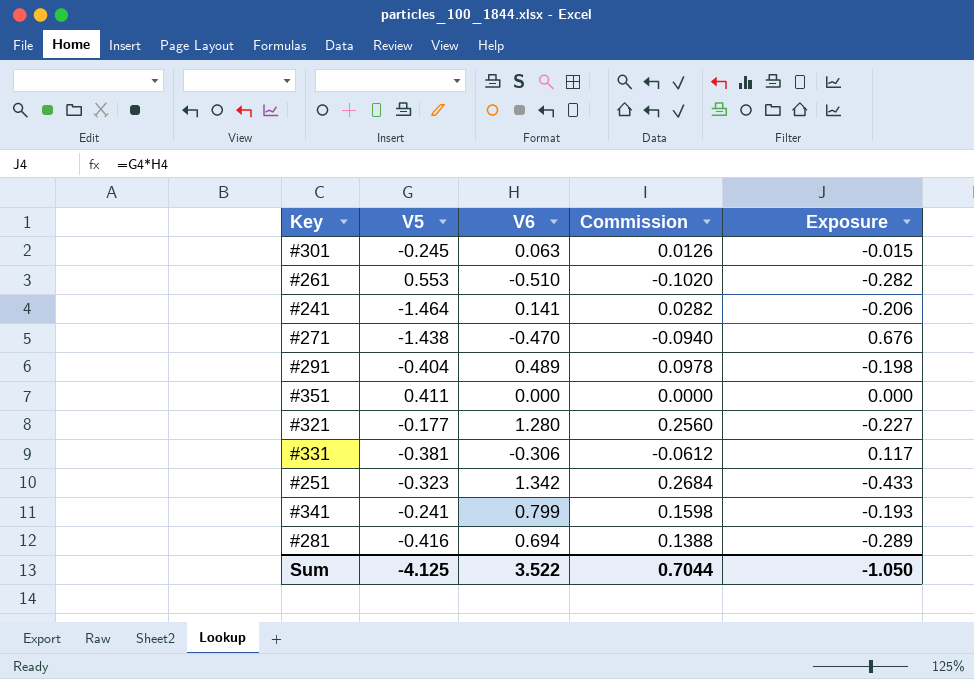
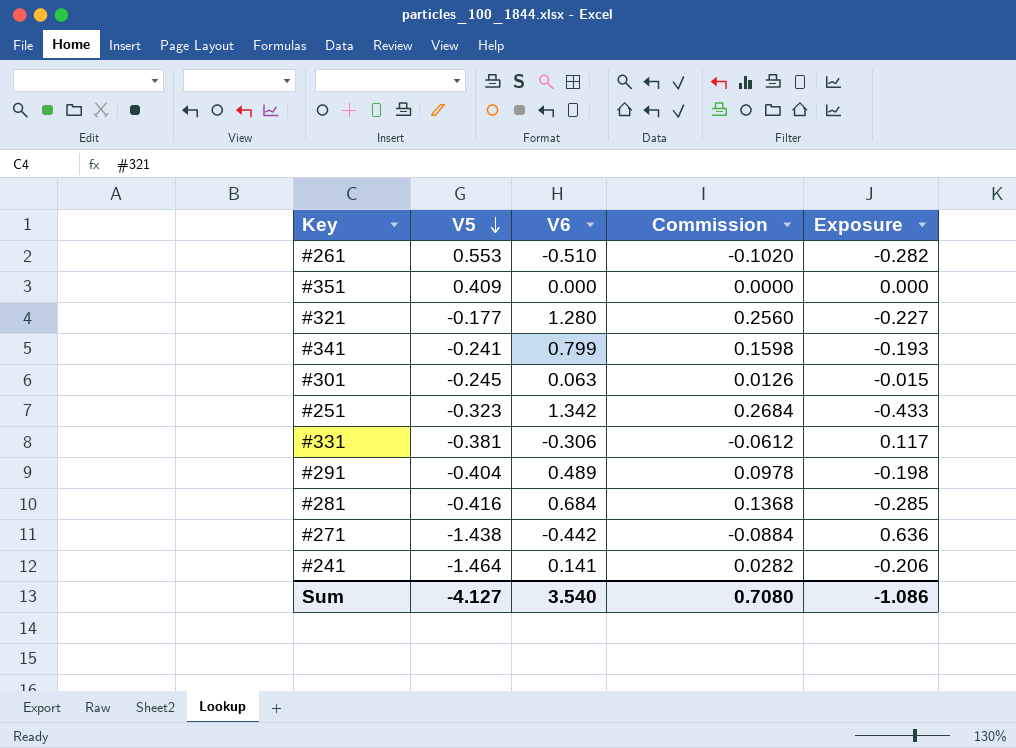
row order: none -> V5 descending
#351 | V5: 0.411 -> 0.409
#281 | V6: 0.694 -> 0.684
#281 | Commission: 0.1388 -> 0.1368
#281 | Exposure: -0.289 -> -0.285
#271 | V6: -0.470 -> -0.442
#271 | Commission: -0.0940 -> -0.0884
#271 | Exposure: 0.676 -> 0.636
Sum | V5: -4.125 -> -4.127
Sum | V6: 3.522 -> 3.540
Sum | Commission: 0.7044 -> 0.7080
Sum | Exposure: -1.050 -> -1.086

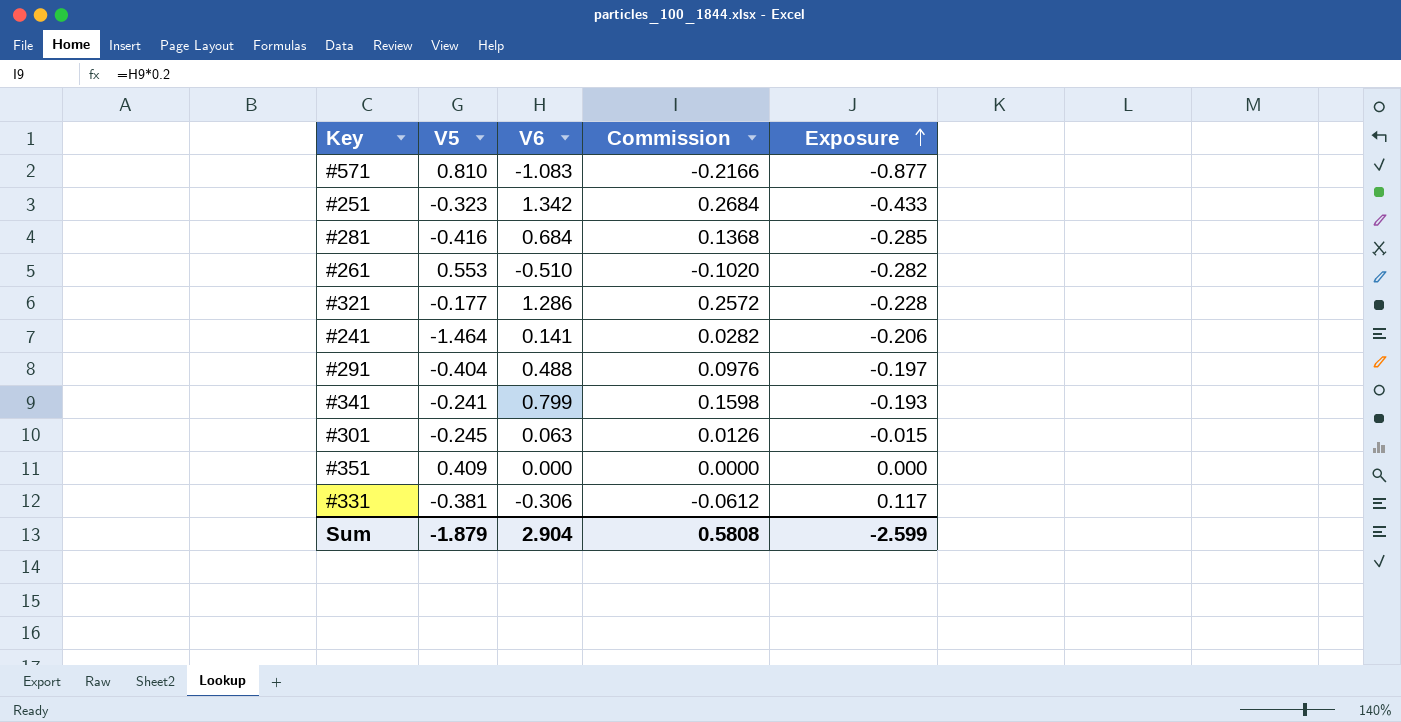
row order: V5 descending -> Exposure ascending
row #271: -1.438 | -0.442 | -0.0884 | 0.636 -> none
row #571: none -> 0.810 | -1.083 | -0.2166 | -0.877
#321 | V6: 1.280 -> 1.286
#321 | Commission: 0.2560 -> 0.2572
#321 | Exposure: -0.227 -> -0.228
#291 | V6: 0.489 -> 0.488
#291 | Commission: 0.0978 -> 0.0976
#291 | Exposure: -0.198 -> -0.197
Sum | V5: -4.127 -> -1.879
Sum | V6: 3.540 -> 2.904
Sum | Commission: 0.7080 -> 0.5808
Sum | Exposure: -1.086 -> -2.599

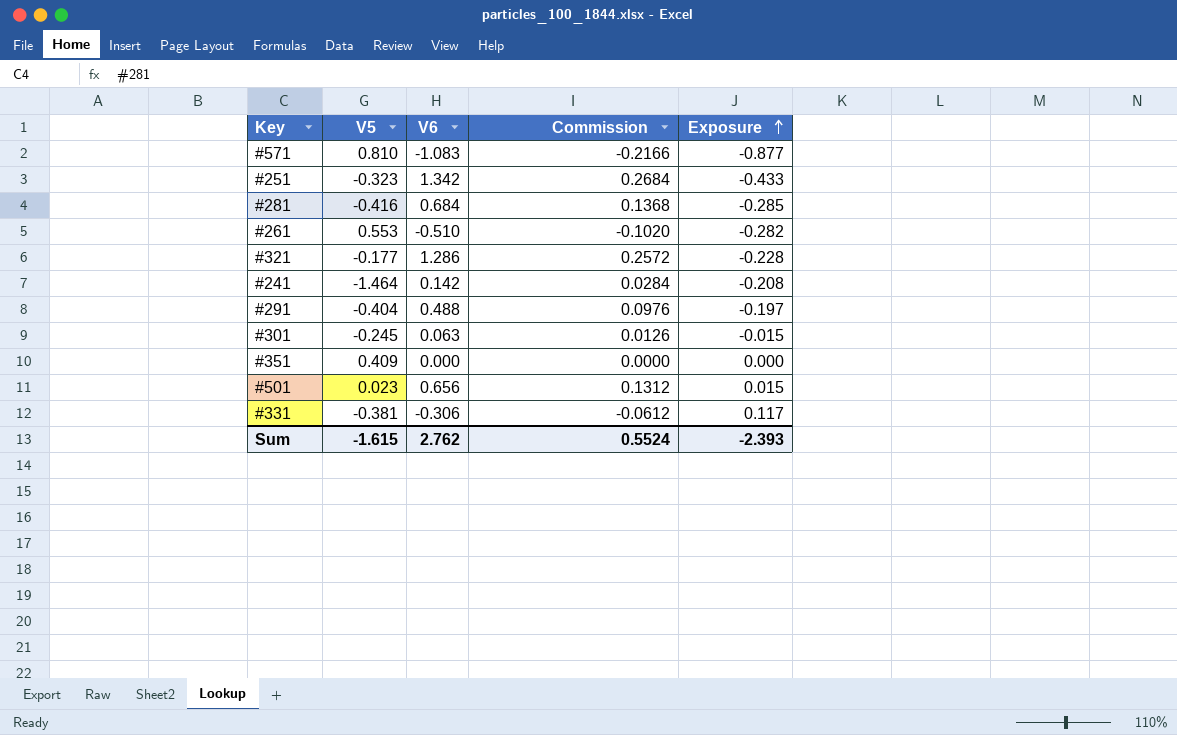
row #341: -0.241 | 0.799 | 0.1598 | -0.193 -> none
#241 | V6: 0.141 -> 0.142
#241 | Commission: 0.0282 -> 0.0284
#241 | Exposure: -0.206 -> -0.208
row #501: none -> 0.023 | 0.656 | 0.1312 | 0.015
Sum | V5: -1.879 -> -1.615
Sum | V6: 2.904 -> 2.762
Sum | Commission: 0.5808 -> 0.5524
Sum | Exposure: -2.599 -> -2.393

